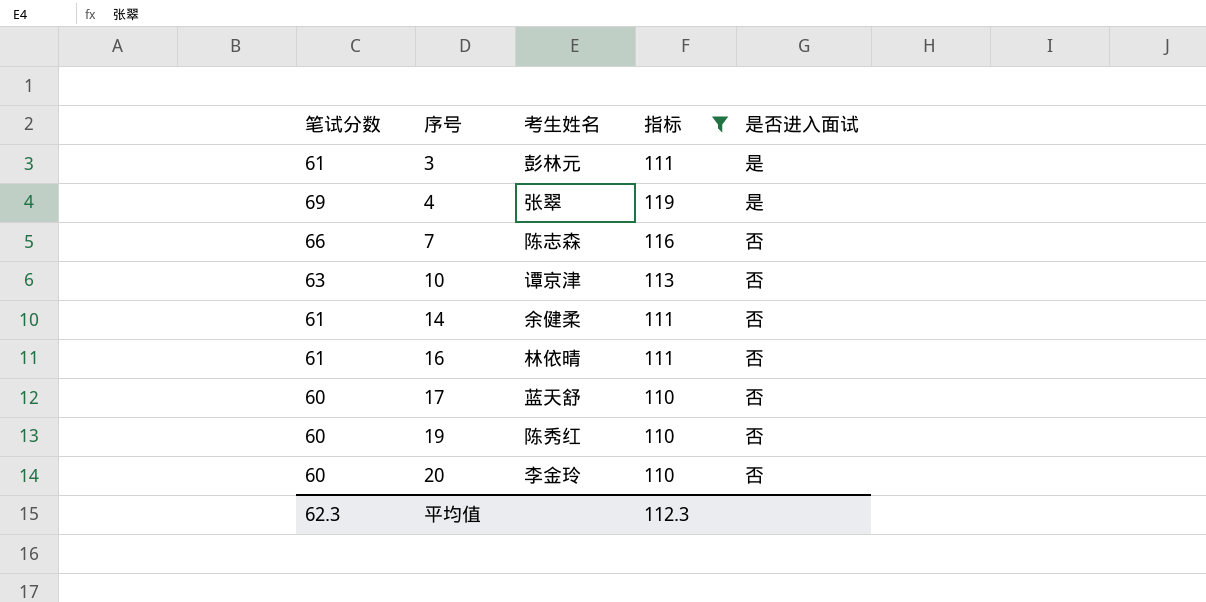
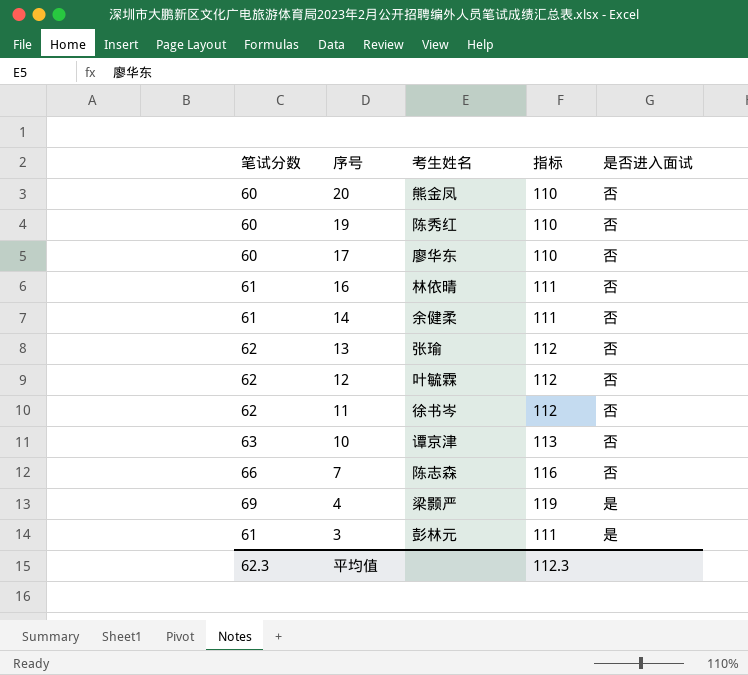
filter: 指标 != 112 -> none
row order: 序号 ascending -> 序号 descending
20 | 考生姓名: 李金玲 -> 熊金凤
17 | 考生姓名: 蓝天舒 -> 廖华东
4 | 考生姓名: 张翠 -> 梁颢严

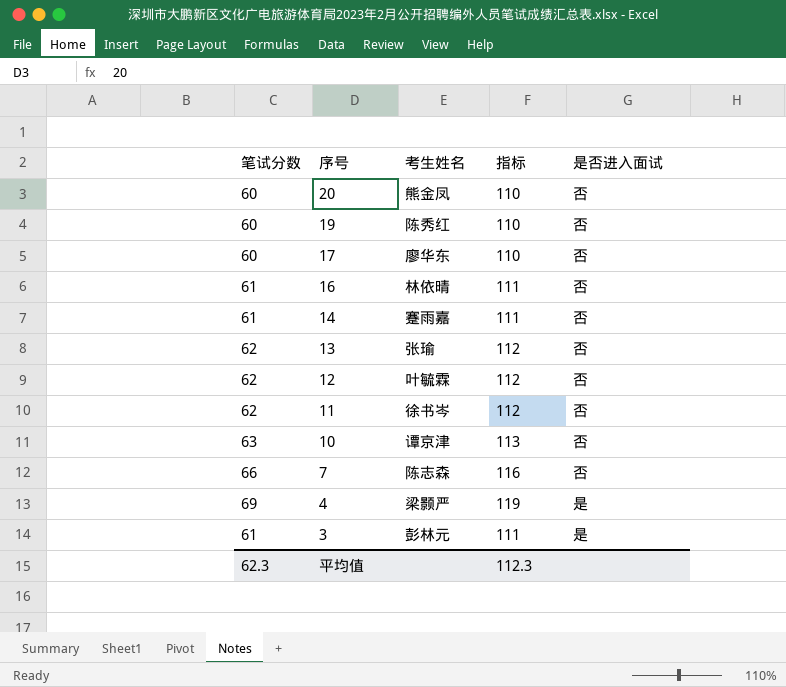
14 | 考生姓名: 余健柔 -> 蹇雨嘉

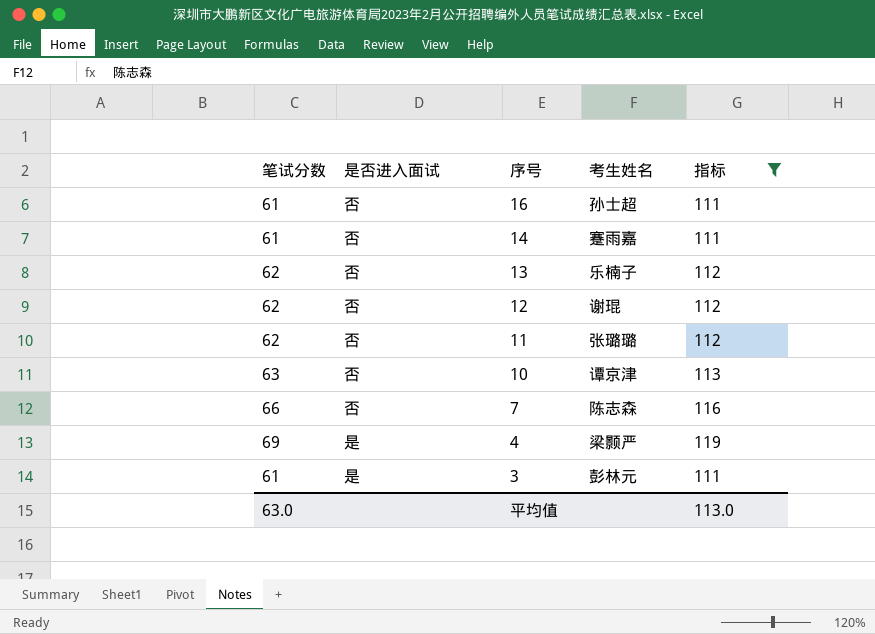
filter: none -> 指标 != 110
column 是否进入面试 | position: 5 -> 2
16 | 考生姓名: 林依晴 -> 孙士超
13 | 考生姓名: 张瑜 -> 乐楠子
12 | 考生姓名: 叶毓霖 -> 谢琨
11 | 考生姓名: 徐书岑 -> 张璐璐
平均值 | 笔试分数: 62.3 -> 63.0
平均值 | 指标: 112.3 -> 113.0

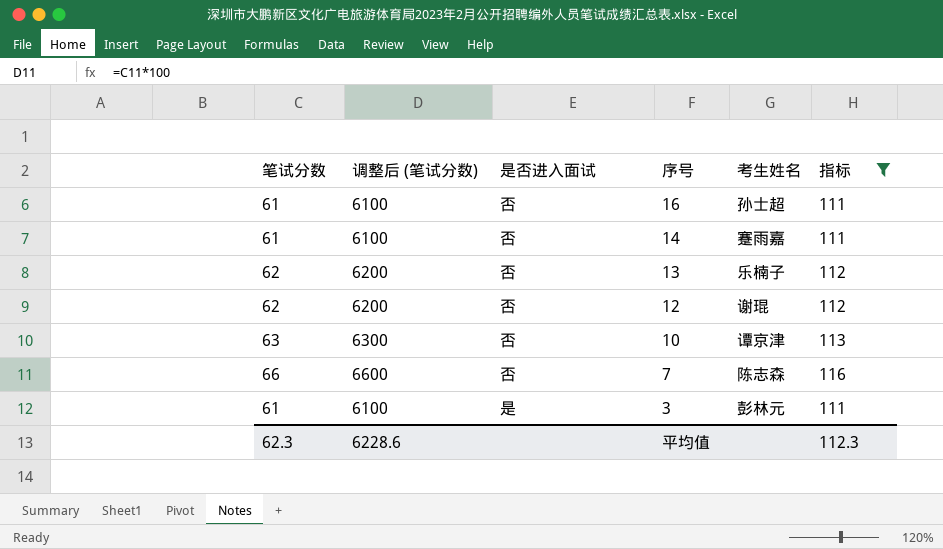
column 调整后 (笔试分数) | formula: none -> [笔试分数] * 100
row 11: 62 | 否 | 张璐璐 | 112 -> none
row 4: 69 | 是 | 梁颢严 | 119 -> none
平均值 | 笔试分数: 63.0 -> 62.3
平均值 | 指标: 113.0 -> 112.3

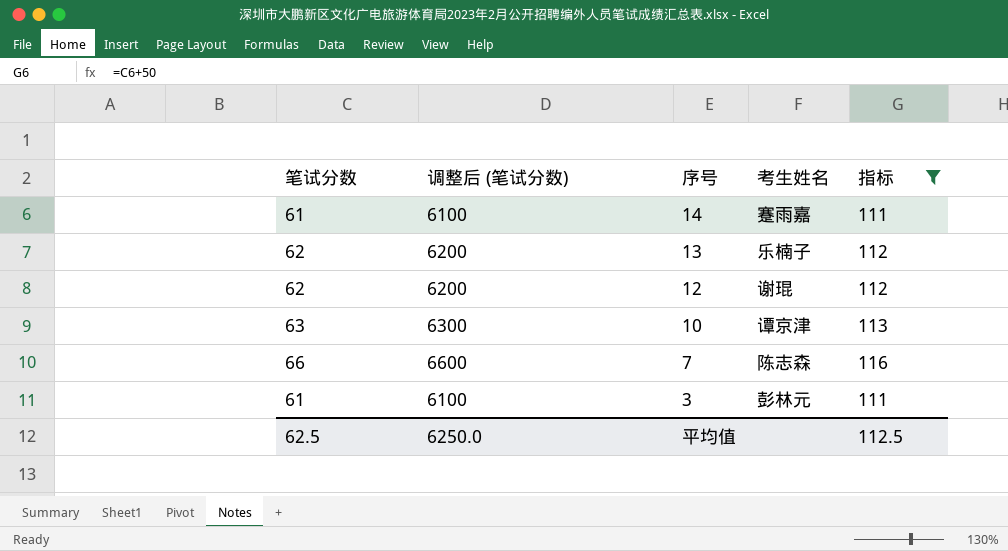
column 是否进入面试 | position: 3 -> none
row 16: 61 | 6100 | 否 | 孙士超 | 111 -> none
平均值 | 笔试分数: 62.3 -> 62.5
平均值 | 调整后 (笔试分数): 6228.6 -> 6250.0
平均值 | 指标: 112.3 -> 112.5

